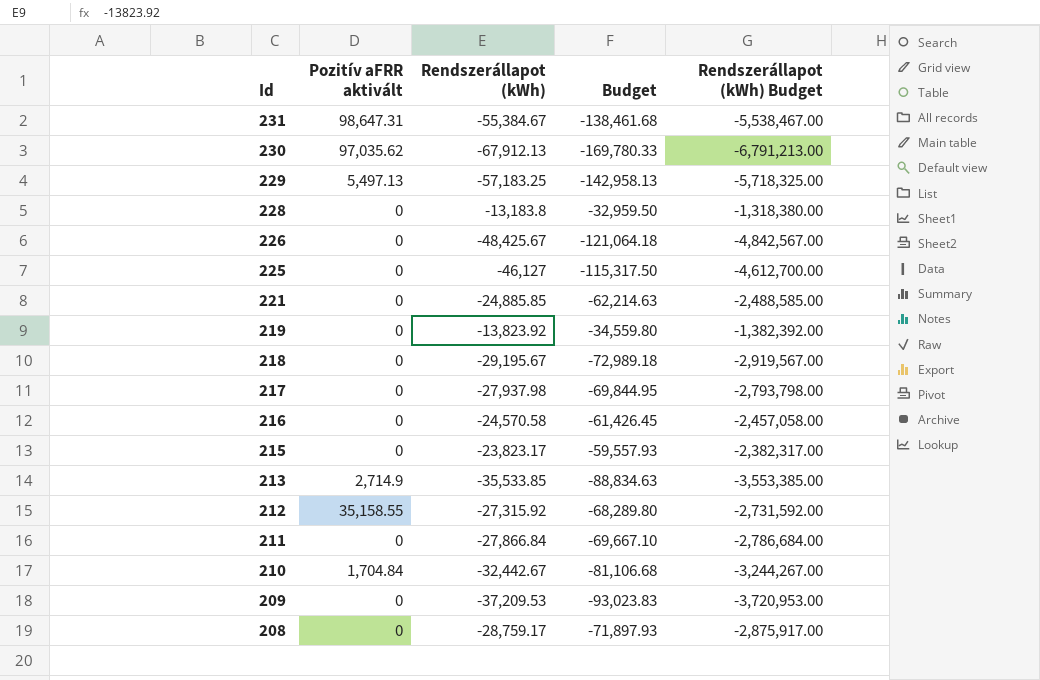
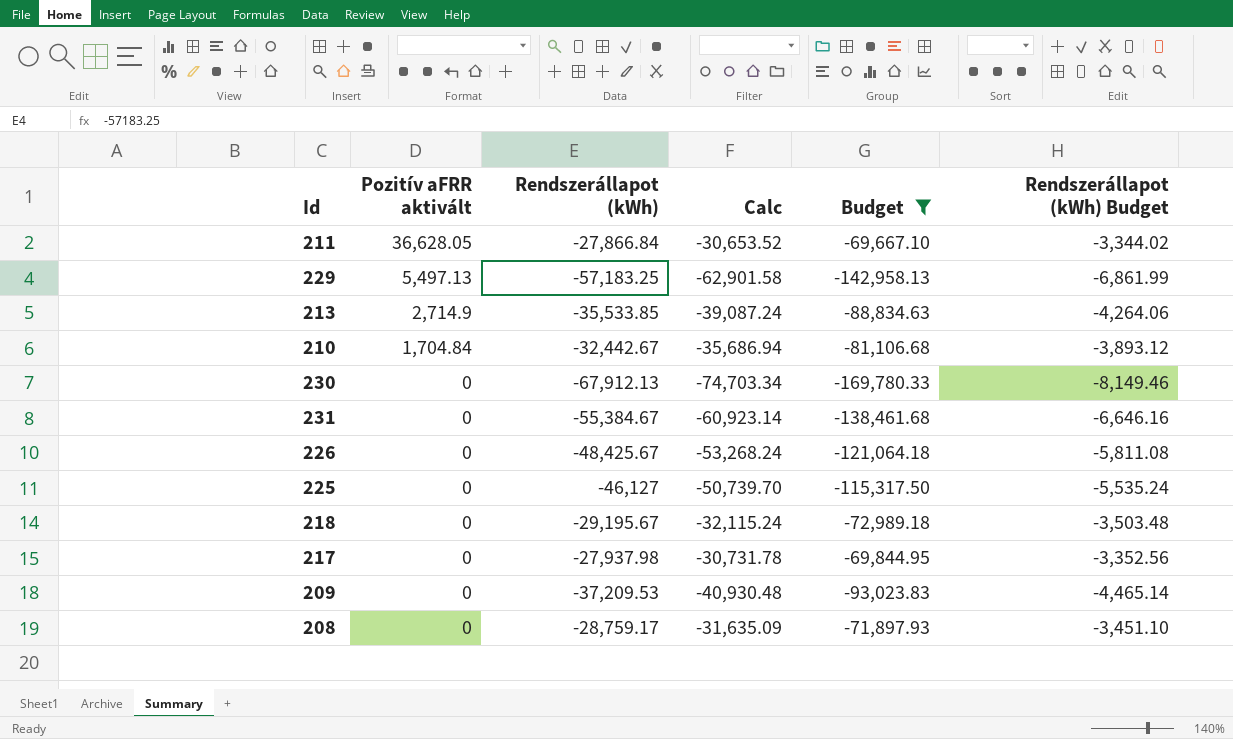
filter: none -> Budget <= -69,667.10
row order: Id descending -> Pozitív aFRR aktivált descending
column Calc | formula: none -> [Rendszerállapot (kWh)] * 1.1
column Rendszerállapot (kWh) Budget | formula: [Rendszerállapot (kWh)] * 100 -> [Rendszerállapot (kWh)] * 0.12
211 | Pozitív aFRR aktivált: 0 -> 36,628.05
230 | Pozitív aFRR aktivált: 97,035.62 -> 0
231 | Pozitív aFRR aktivált: 98,647.31 -> 0

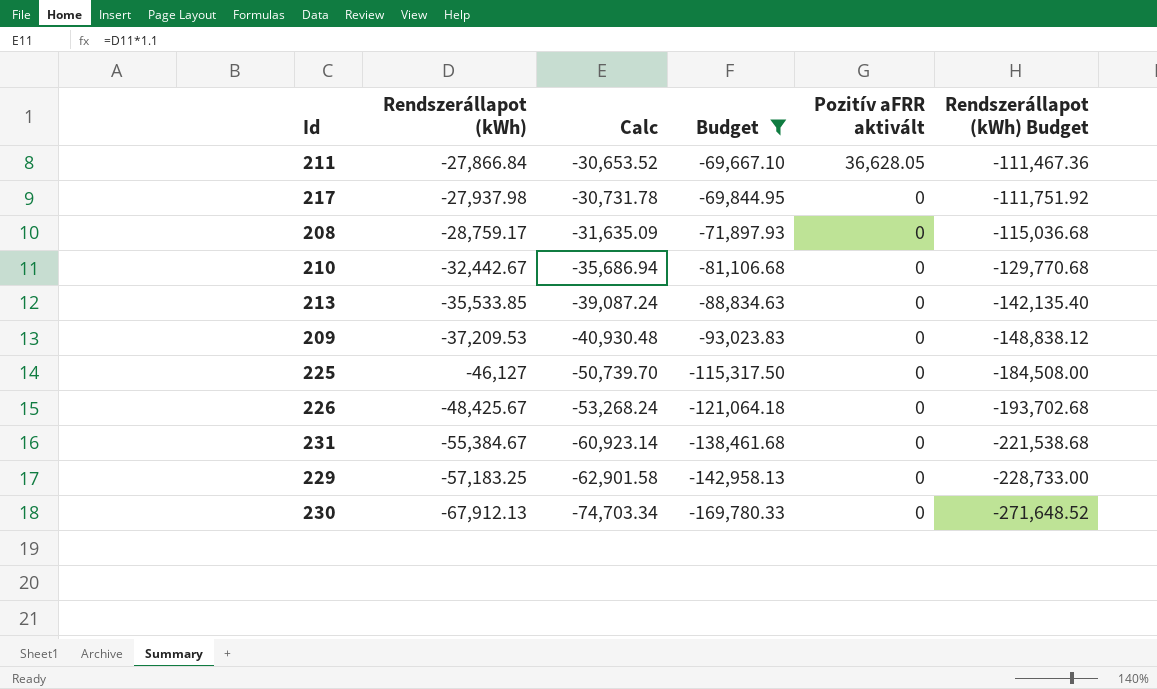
row order: Pozitív aFRR aktivált descending -> Rendszerállapot (kWh) descending
column Pozitív aFRR aktivált | position: 2 -> 5
column Rendszerállapot (kWh) Budget | formula: [Rendszerállapot (kWh)] * 0.12 -> [Rendszerállapot (kWh)] * 4
row 218: 0 | -29,195.67 | -32,115.24 | -72,989.18 | -3,503.48 -> none
210 | Pozitív aFRR aktivált: 1,704.84 -> 0
213 | Pozitív aFRR aktivált: 2,714.9 -> 0
229 | Pozitív aFRR aktivált: 5,497.13 -> 0

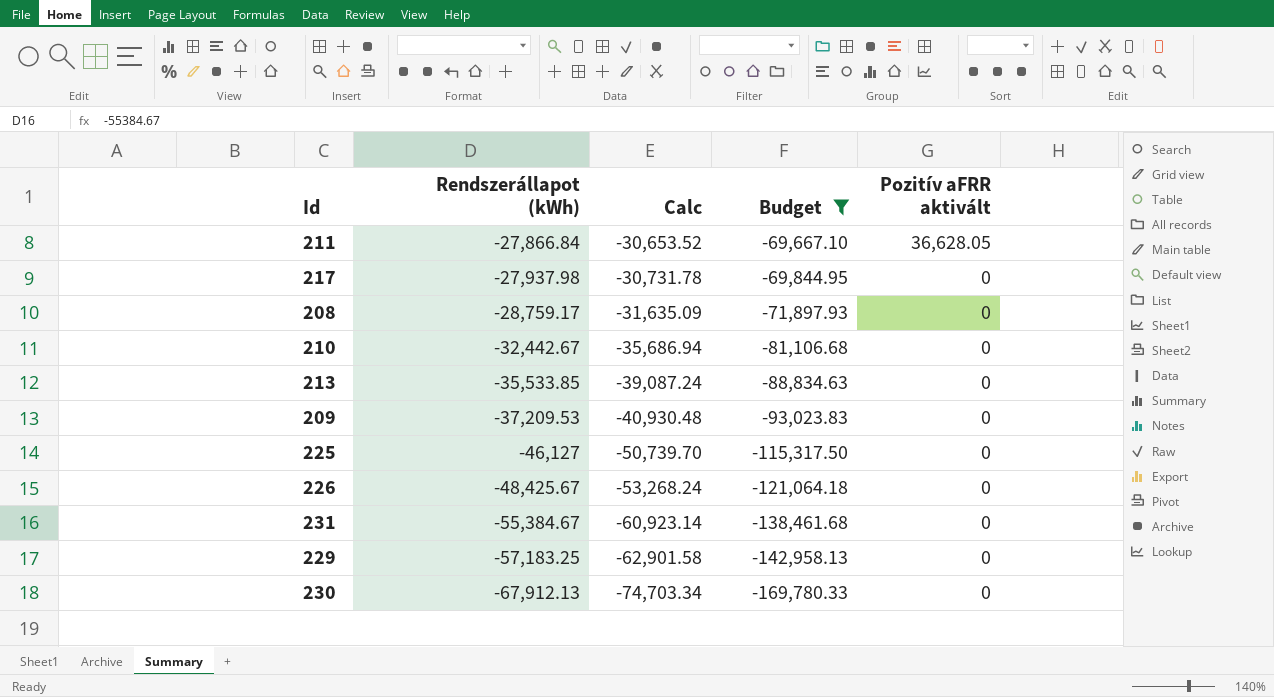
column Rendszerállapot (kWh) Budget | formula: [Rendszerállapot (kWh)] * 4 -> none

